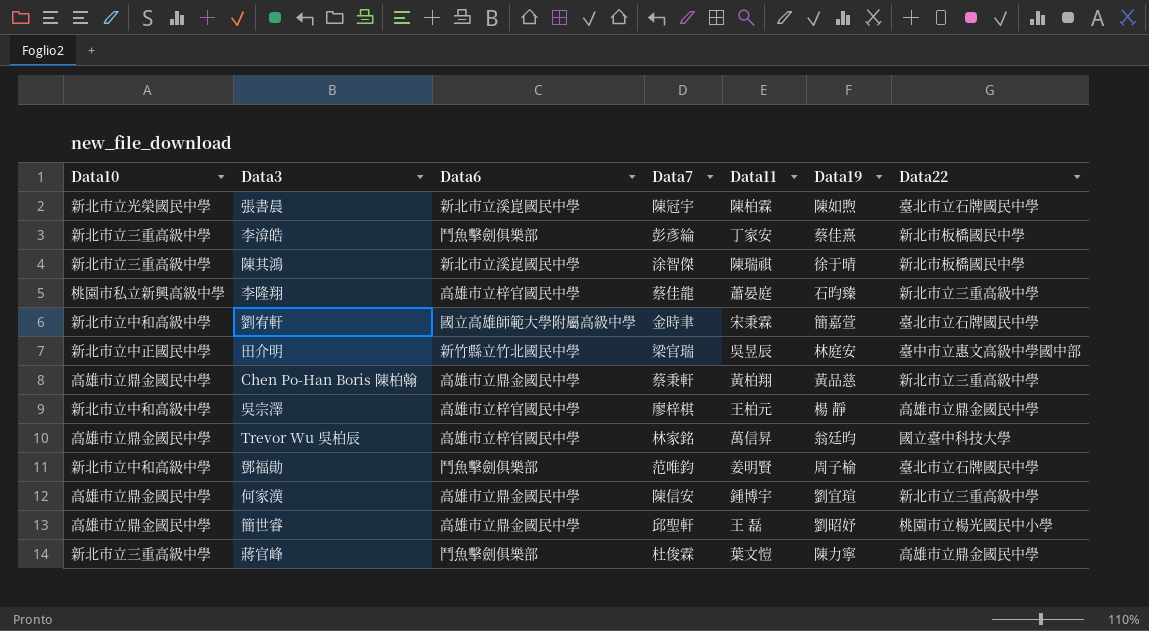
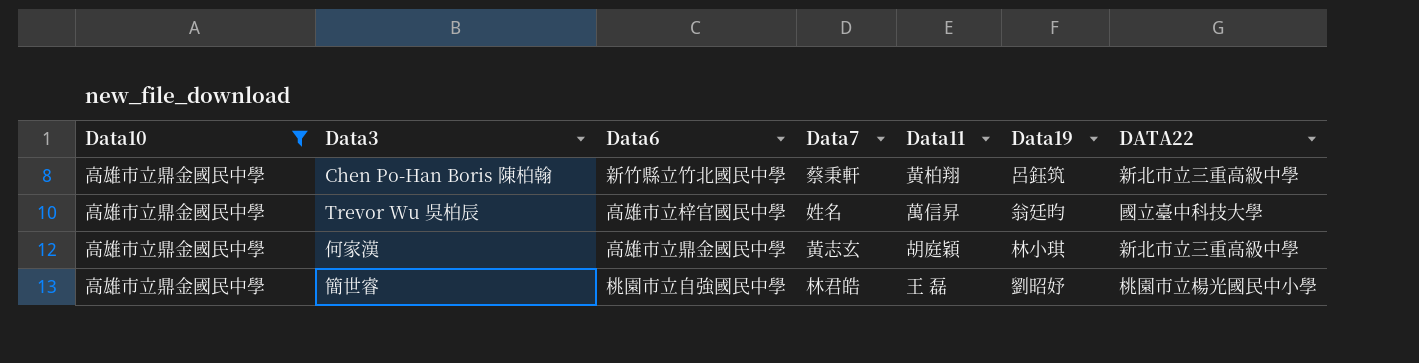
filter: none -> Data10 = 高雄市立鼎金國民中學
column name: Data22 -> DATA22
Chen Po-Han Boris 陳柏翰 | Data6: 高雄市立鼎金國民中學 -> 新竹縣立竹北國民中學
Chen Po-Han Boris 陳柏翰 | Data19: 黃品慈 -> 呂鈺筑
Trevor Wu 吳柏辰 | Data7: 林家銘 -> 姓名
何家漢 | Data7: 陳信安 -> 黃志玄
何家漢 | Data11: 鍾博宇 -> 胡庭穎
何家漢 | Data19: 劉宜瑄 -> 林小琪
簡世睿 | Data6: 高雄市立鼎金國民中學 -> 桃園市立自強國民中學
簡世睿 | Data7: 邱聖軒 -> 林君皓

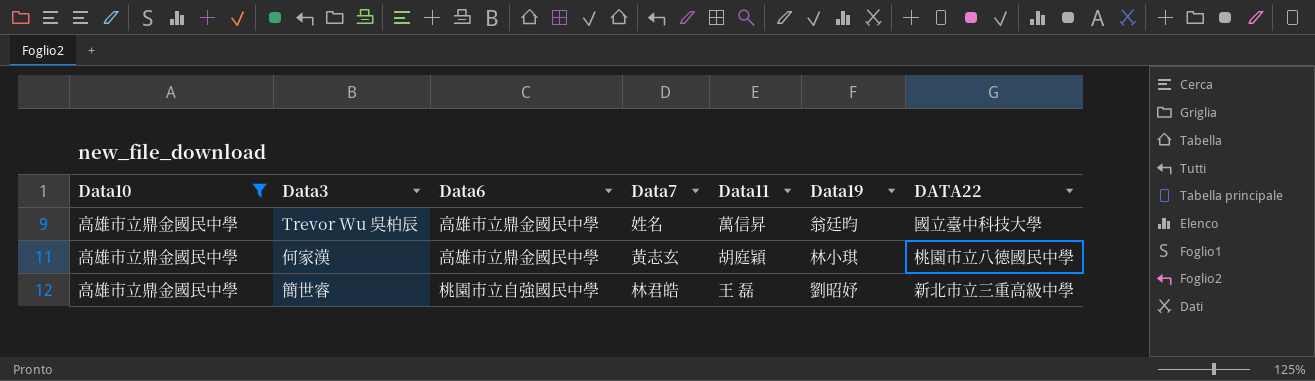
row Chen Po-Han Boris 陳柏翰: 高雄市立鼎金國民中學 | 新竹縣立竹北國民中學 | 蔡秉軒 | 黃柏翔 | 呂鈺筑 | 新北市立三重高級中學 -> none
Trevor Wu 吳柏辰 | Data6: 高雄市立梓官國民中學 -> 高雄市立鼎金國民中學
何家漢 | DATA22: 新北市立三重高級中學 -> 桃園市立八德國民中學
簡世睿 | DATA22: 桃園市立楊光國民中小學 -> 新北市立三重高級中學

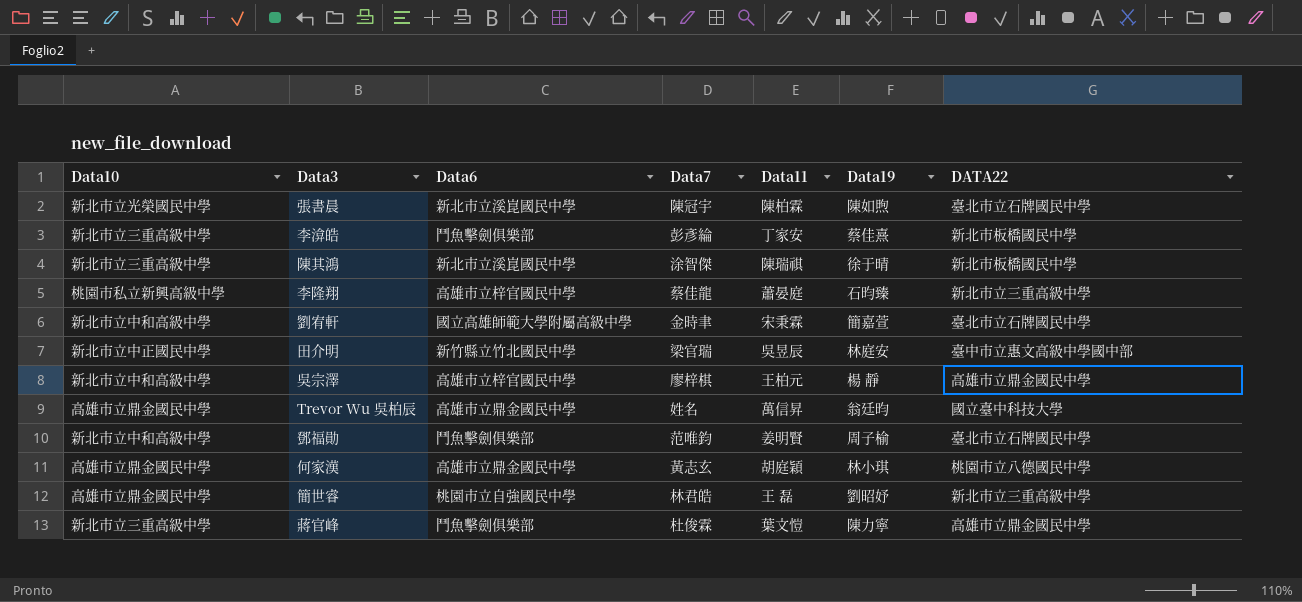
filter: Data10 = 高雄市立鼎金國民中學 -> none

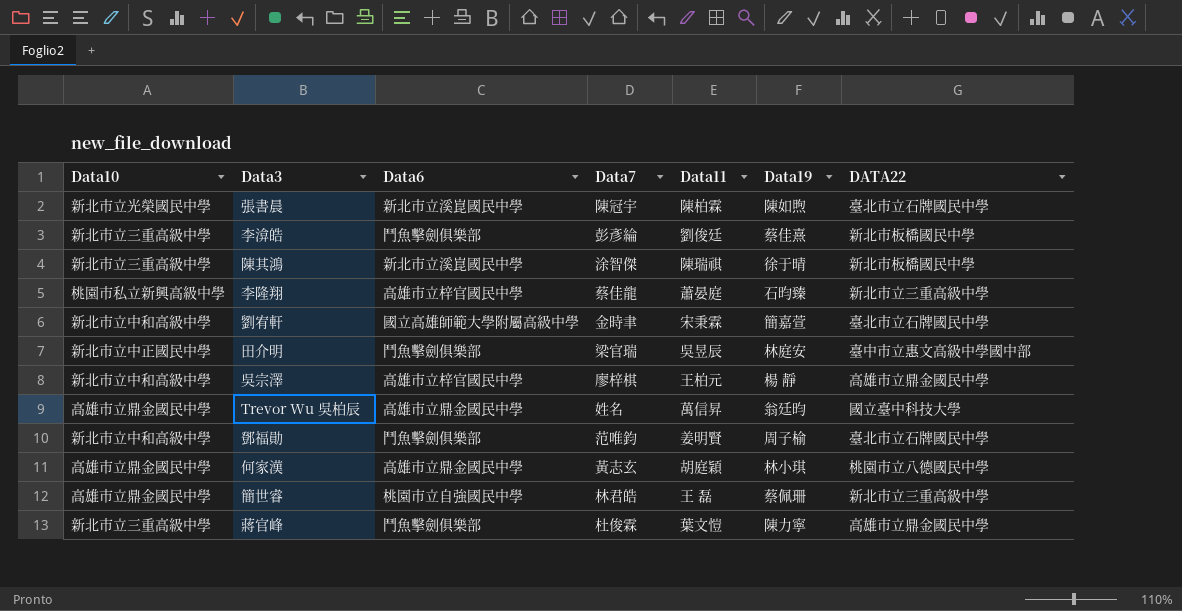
李渰皓 | Data11: 丁家安 -> 劉俊廷
田介明 | Data6: 新竹縣立竹北國民中學 -> 鬥魚擊劍俱樂部
簡世睿 | Data19: 劉昭妤 -> 蔡佩珊

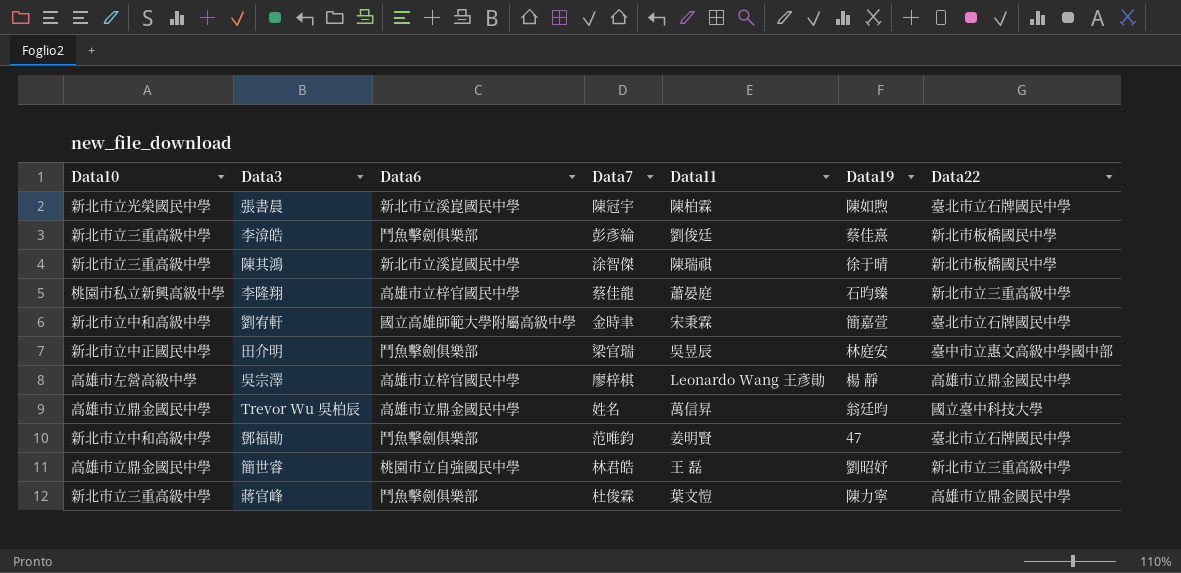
column name: DATA22 -> Data22
row 何家漢: 高雄市立鼎金國民中學 | 高雄市立鼎金國民中學 | 黃志玄 | 胡庭穎 | 林小琪 | 桃園市立八德國民中學 -> none
吳宗澤 | Data10: 新北市立中和高級中學 -> 高雄市左營高級中學
吳宗澤 | Data11: 王柏元 -> Leonardo Wang 王彥勛
鄧福勛 | Data19: 周子榆 -> 47
簡世睿 | Data19: 蔡佩珊 -> 劉昭妤

